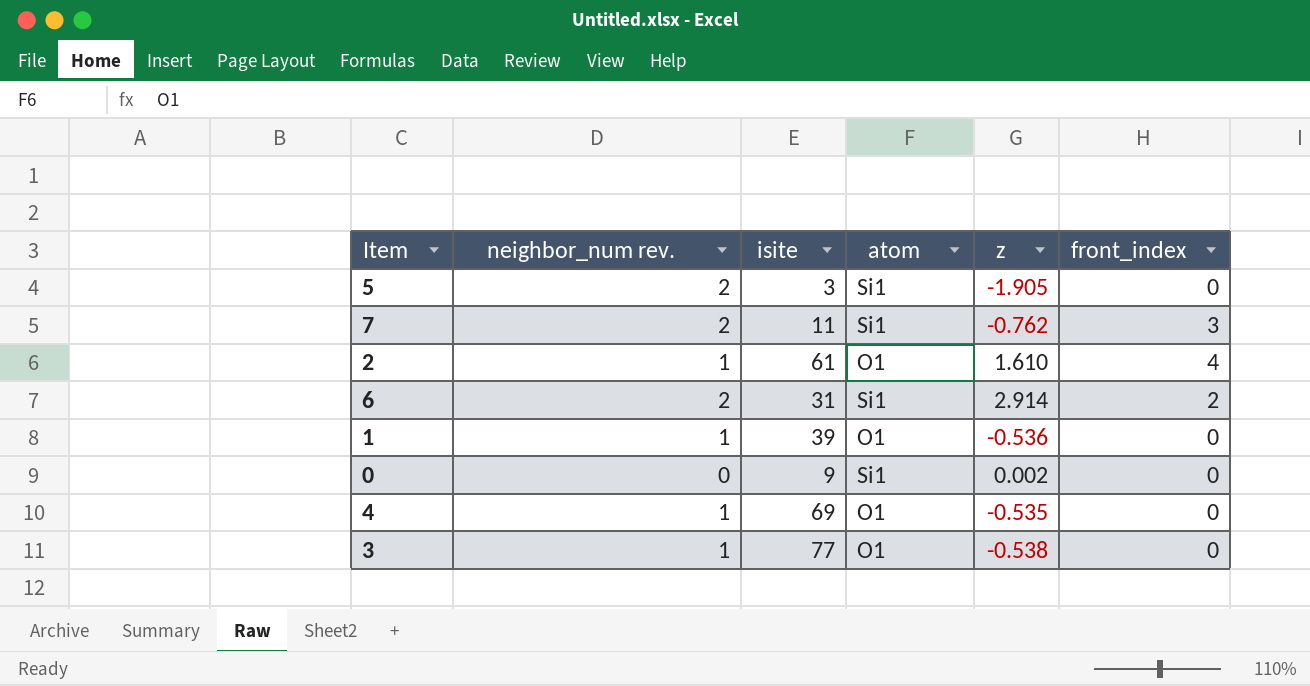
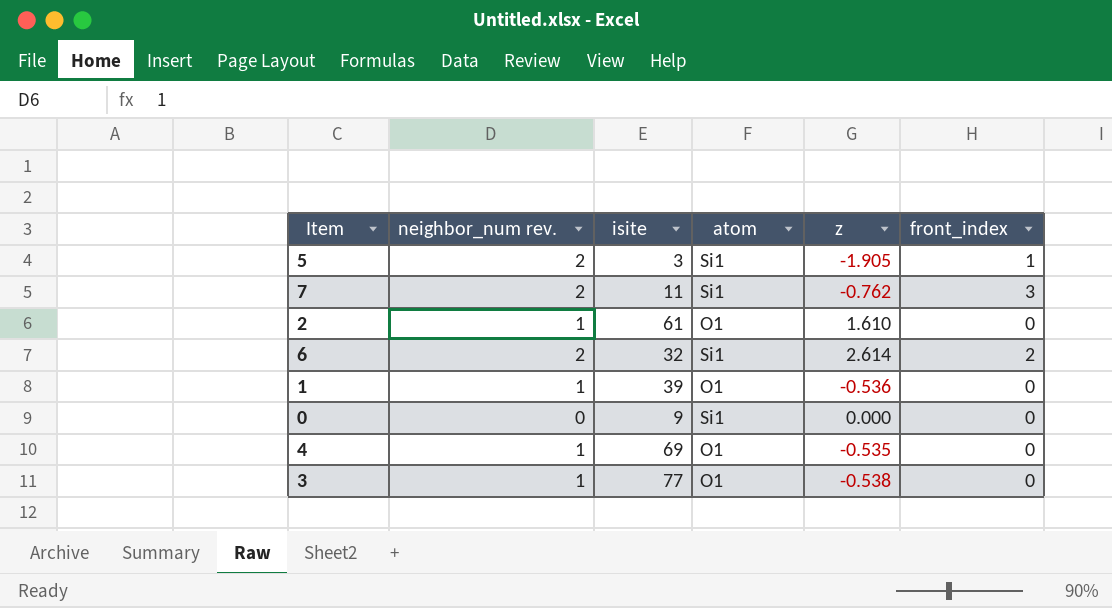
5 | front_index: 0 -> 1
2 | front_index: 4 -> 0
6 | isite: 31 -> 32
6 | z: 2.914 -> 2.614
0 | z: 0.002 -> 0.000

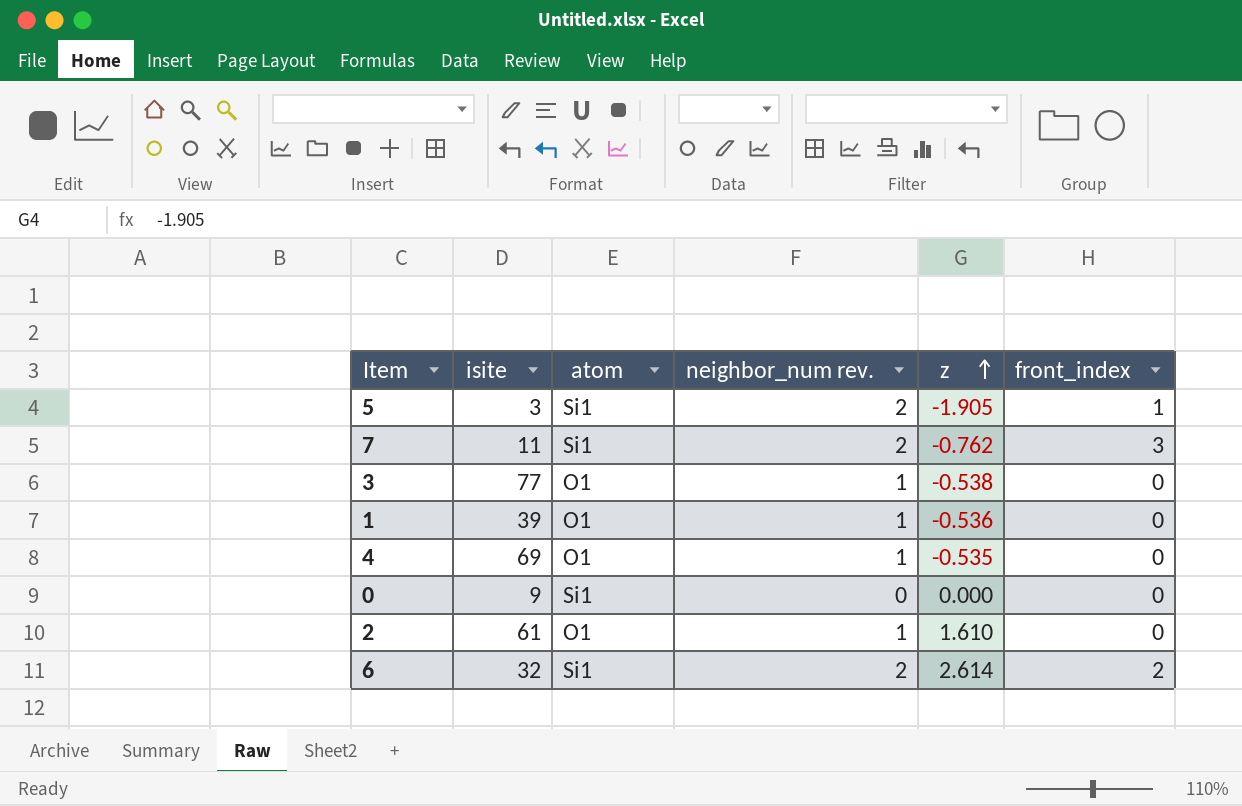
row order: none -> z ascending
column neighbor_num rev. | position: 2 -> 4

